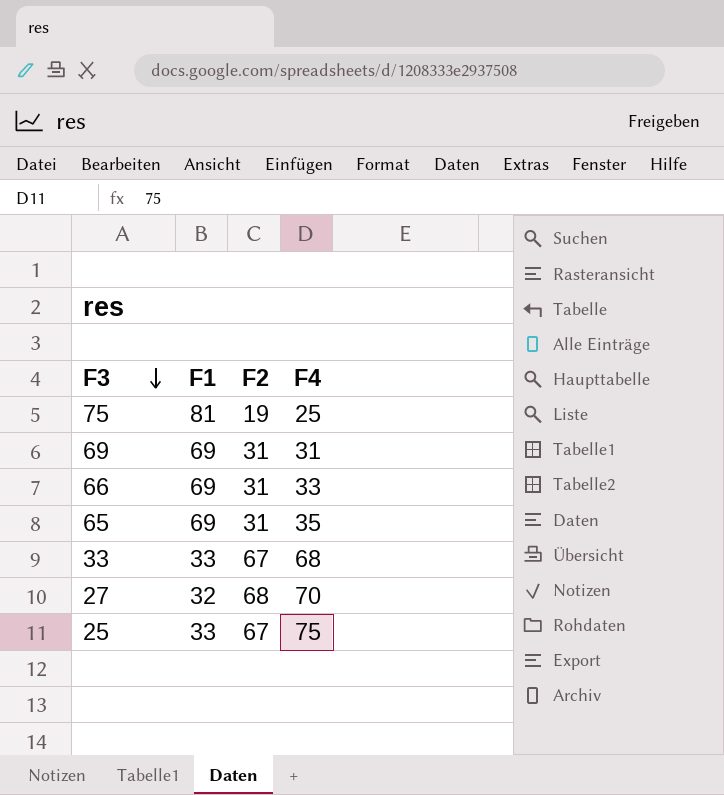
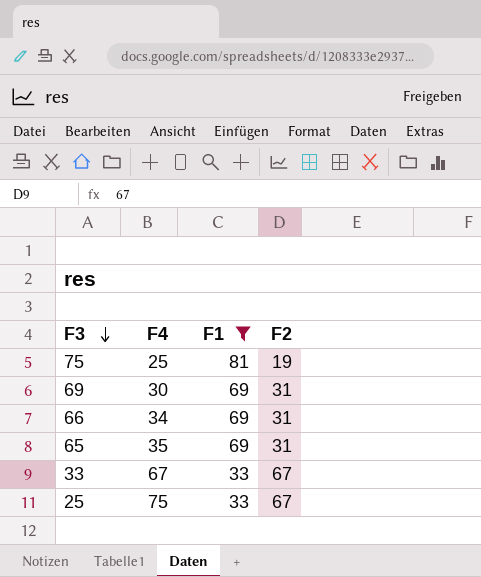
filter: none -> F1 != 32
column F4 | position: 4 -> 2
69 | F4: 31 -> 30
66 | F4: 33 -> 34
33 | F4: 68 -> 67

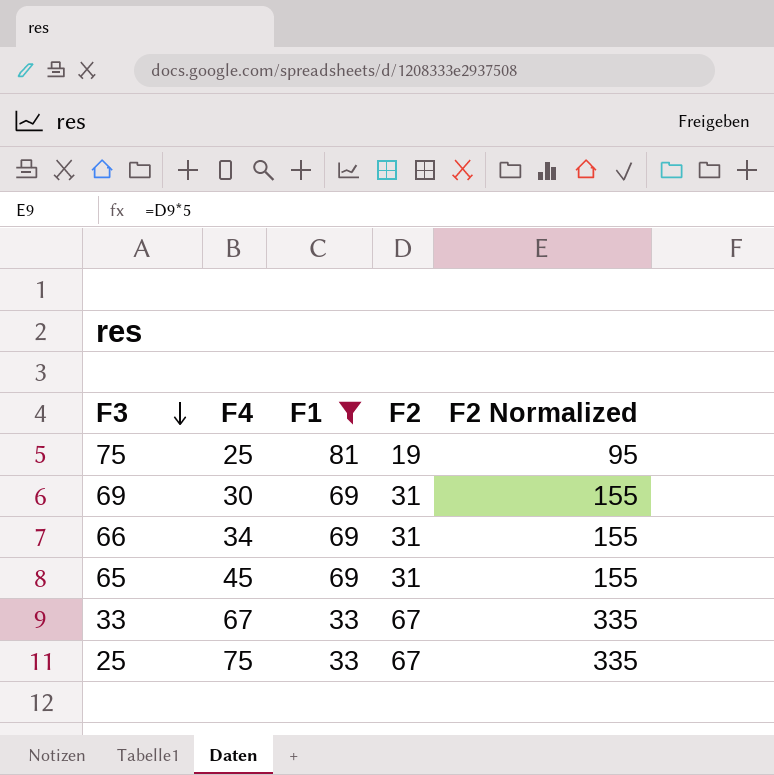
column F2 Normalized | formula: none -> [F2] * 5
65 | F4: 35 -> 45

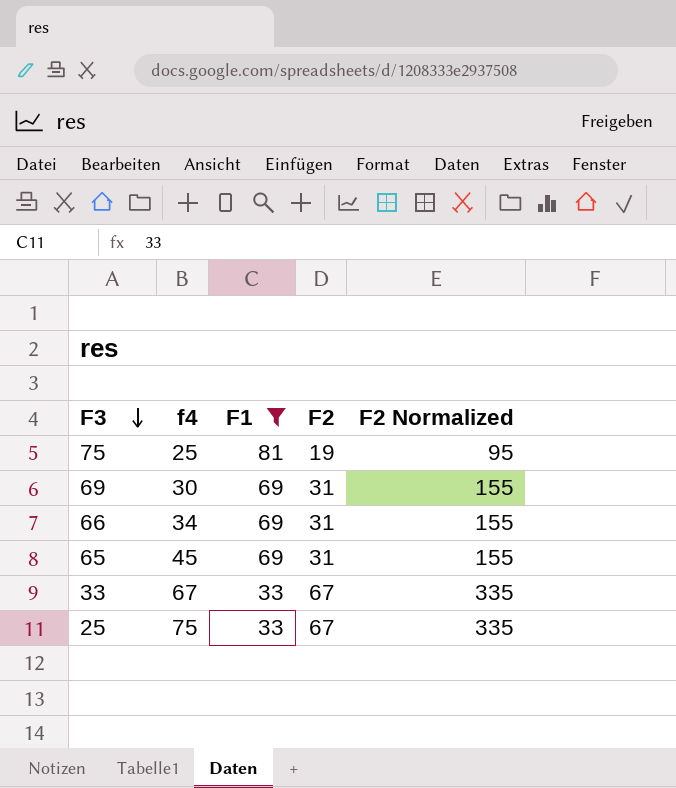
column name: F4 -> f4

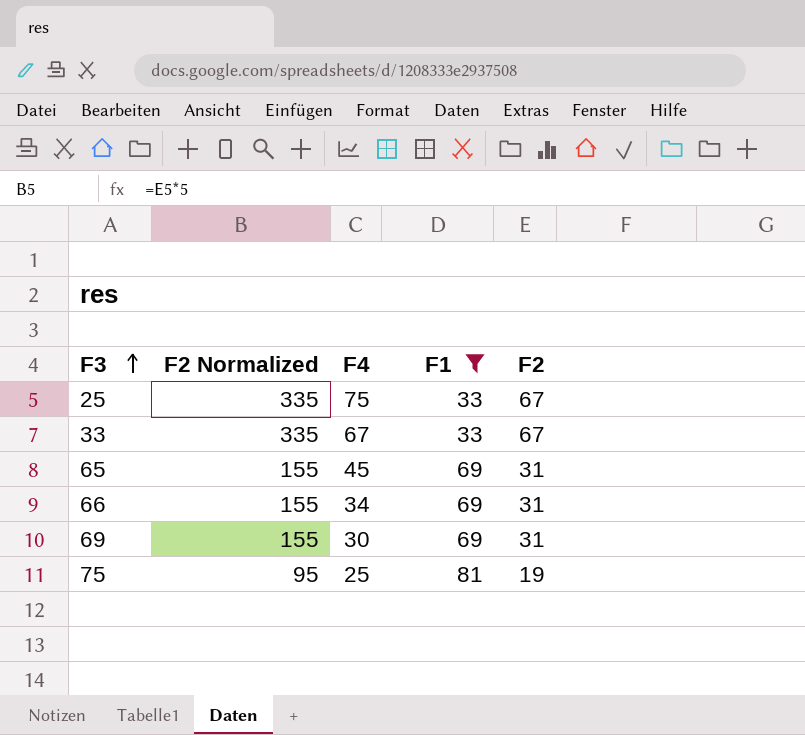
row order: F3 descending -> F3 ascending
column F2 Normalized | position: 5 -> 2
column name: f4 -> F4

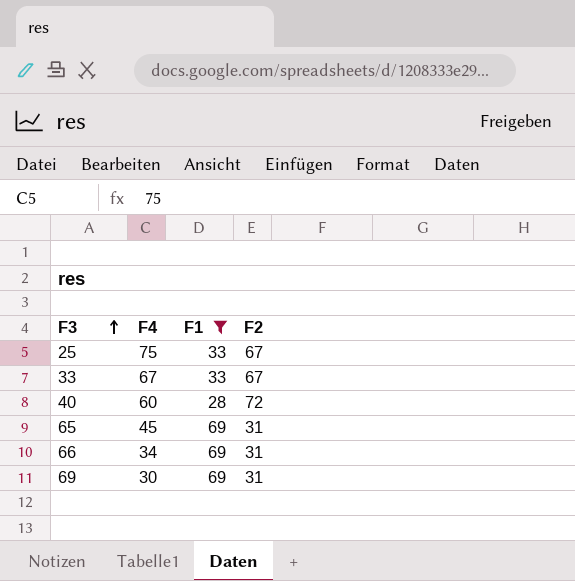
column F2 Normalized | formula: [F2] * 5 -> none
row 75: 95 | 25 | 81 | 19 -> none
row 40: none -> 60 | 28 | 72

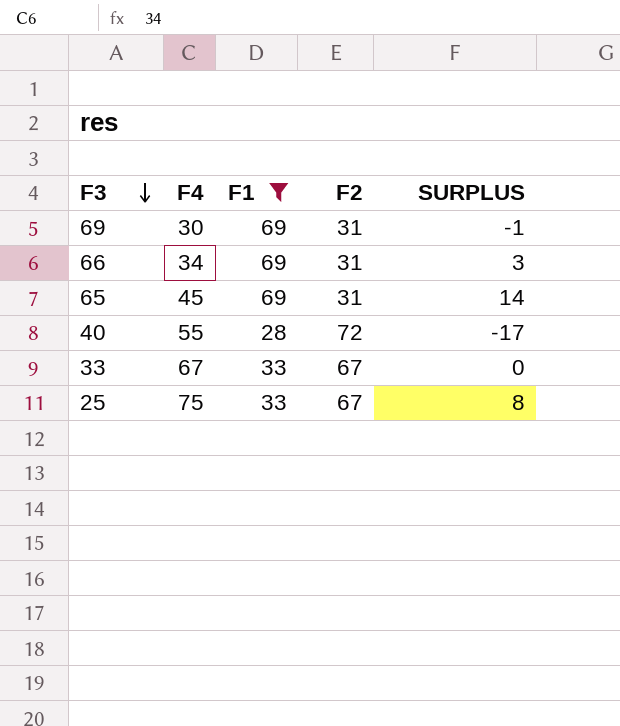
row order: F3 ascending -> F3 descending
column SURPLUS | formula: none -> [F4] - [F2]
40 | F4: 60 -> 55

